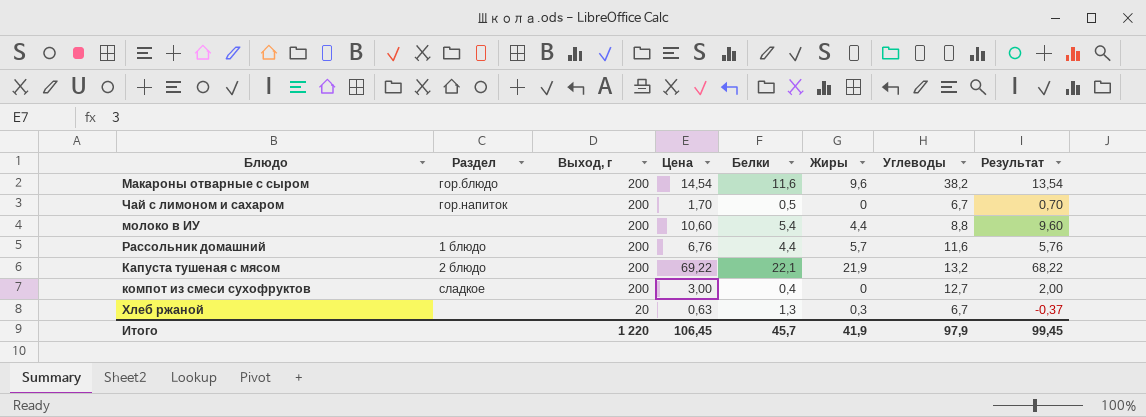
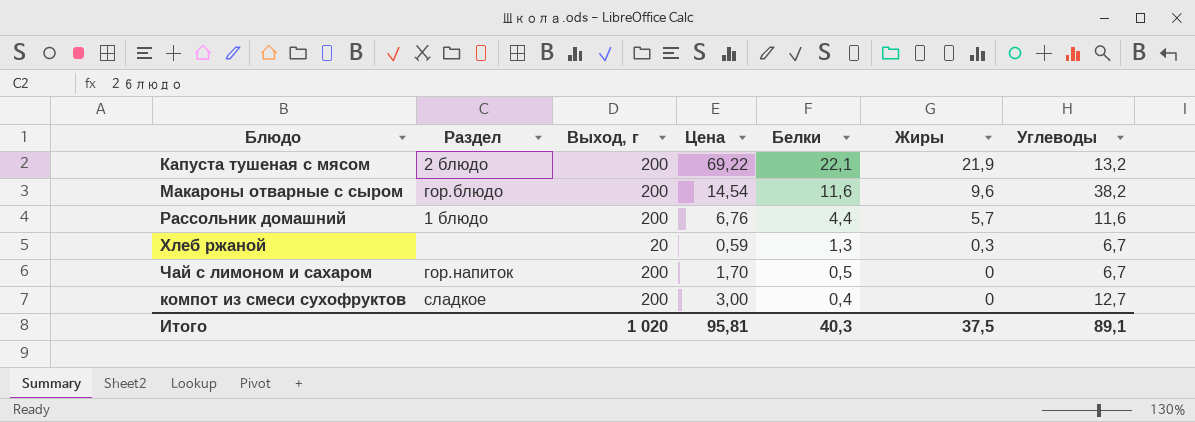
row order: Выход, г descending -> Белки descending
column Результат | formula: [Цена] - 1 -> none
row молоко в ИУ: none | 200 | 10,60 | 5,4 | 4,4 | 8,8 | 9,60 -> none
Хлеб ржаной | Цена: 0,63 -> 0,59
Итого | Выход, г: 1 220 -> 1 020
Итого | Цена: 106,45 -> 95,81
Итого | Белки: 45,7 -> 40,3
Итого | Жиры: 41,9 -> 37,5
Итого | Углеводы: 97,9 -> 89,1

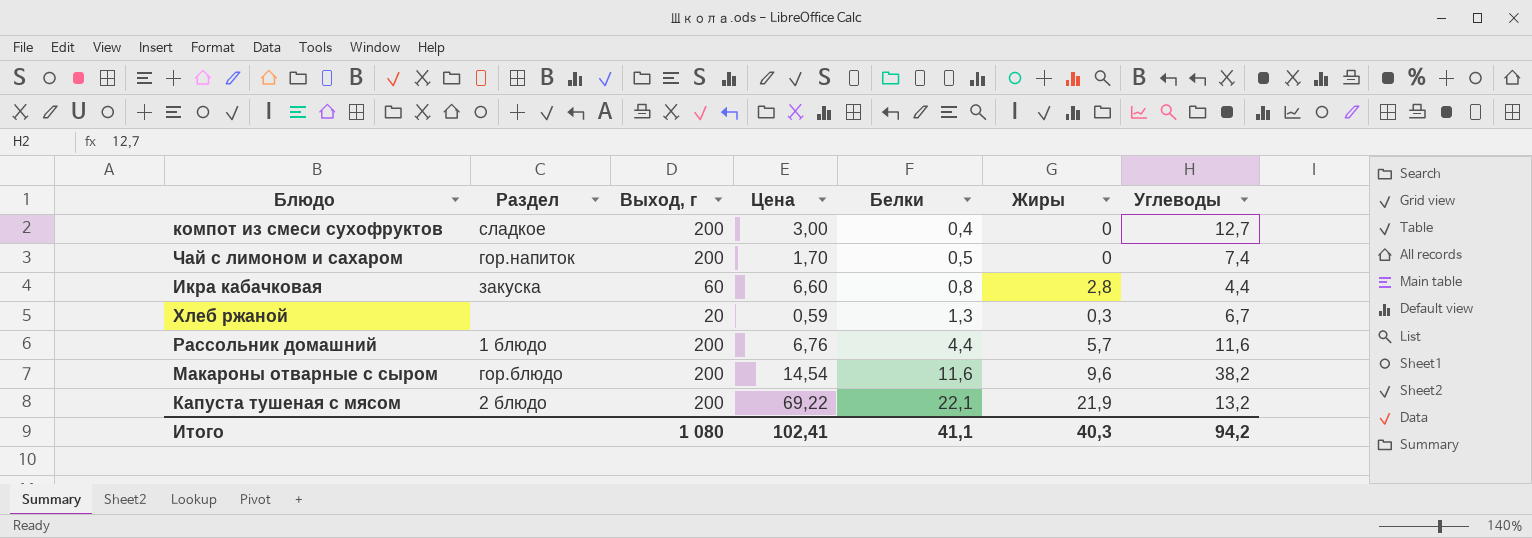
row order: Белки descending -> Белки ascending
Чай с лимоном и сахаром | Углеводы: 6,7 -> 7,4
row Икра кабачковая: none -> закуска | 60 | 6,60 | 0,8 | 2,8 | 4,4
Итого | Выход, г: 1 020 -> 1 080
Итого | Цена: 95,81 -> 102,41
Итого | Белки: 40,3 -> 41,1
Итого | Жиры: 37,5 -> 40,3
Итого | Углеводы: 89,1 -> 94,2

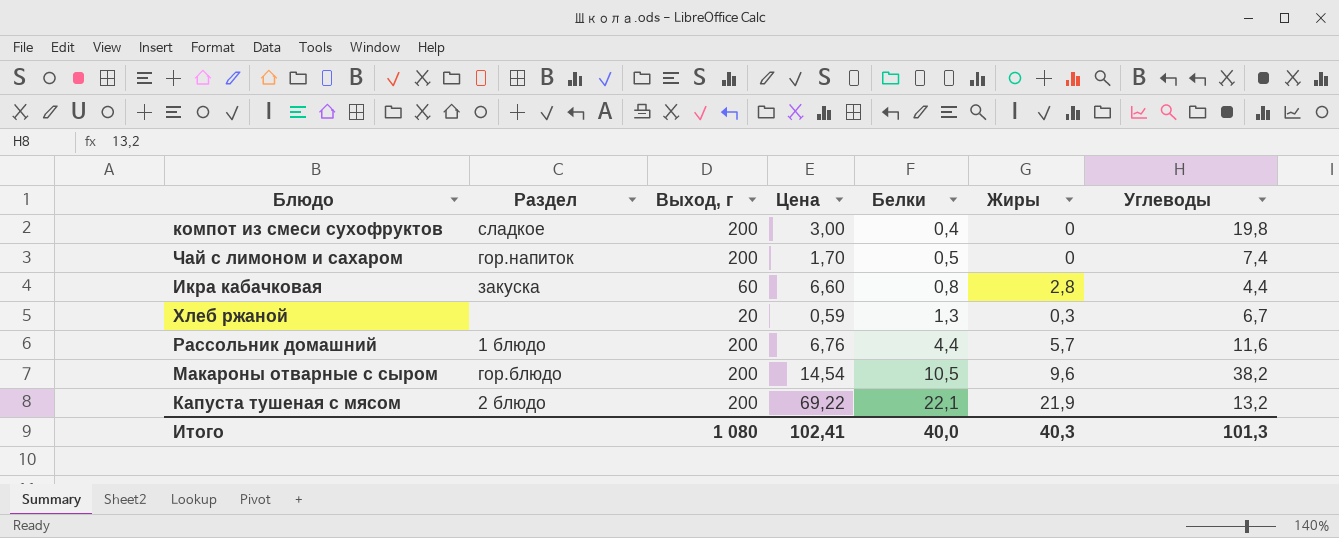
компот из смеси сухофруктов | Углеводы: 12,7 -> 19,8
Макароны отварные с сыром | Белки: 11,6 -> 10,5
Итого | Белки: 41,1 -> 40,0
Итого | Углеводы: 94,2 -> 101,3

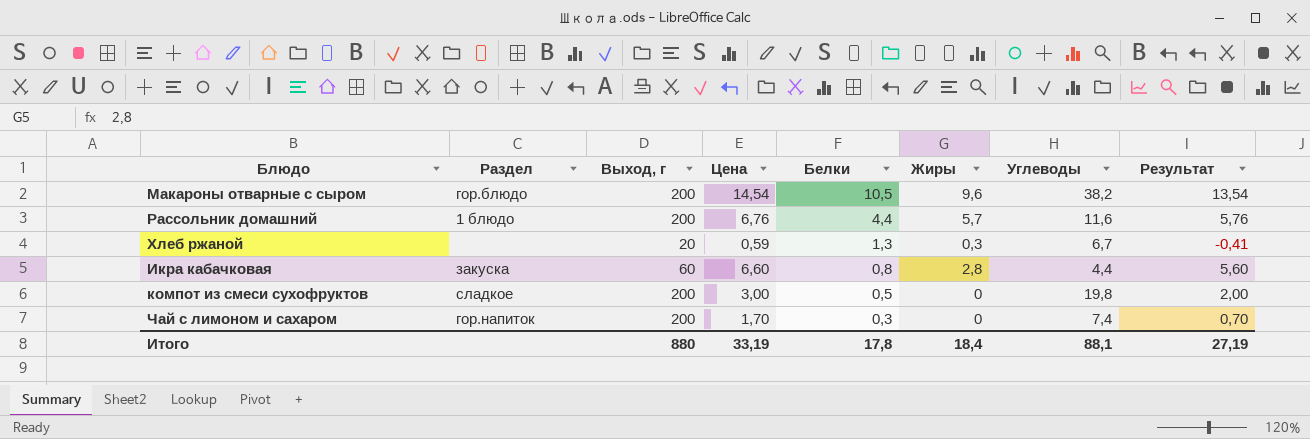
row order: Белки ascending -> Белки descending
column Результат | formula: none -> [Цена] - 1
row Капуста тушеная с мясом: 2 блюдо | 200 | 69,22 | 22,1 | 21,9 | 13,2 -> none
компот из смеси сухофруктов | Белки: 0,4 -> 0,5
Чай с лимоном и сахаром | Белки: 0,5 -> 0,3
Итого | Выход, г: 1 080 -> 880
Итого | Цена: 102,41 -> 33,19
Итого | Белки: 40,0 -> 17,8
Итого | Жиры: 40,3 -> 18,4
Итого | Углеводы: 101,3 -> 88,1

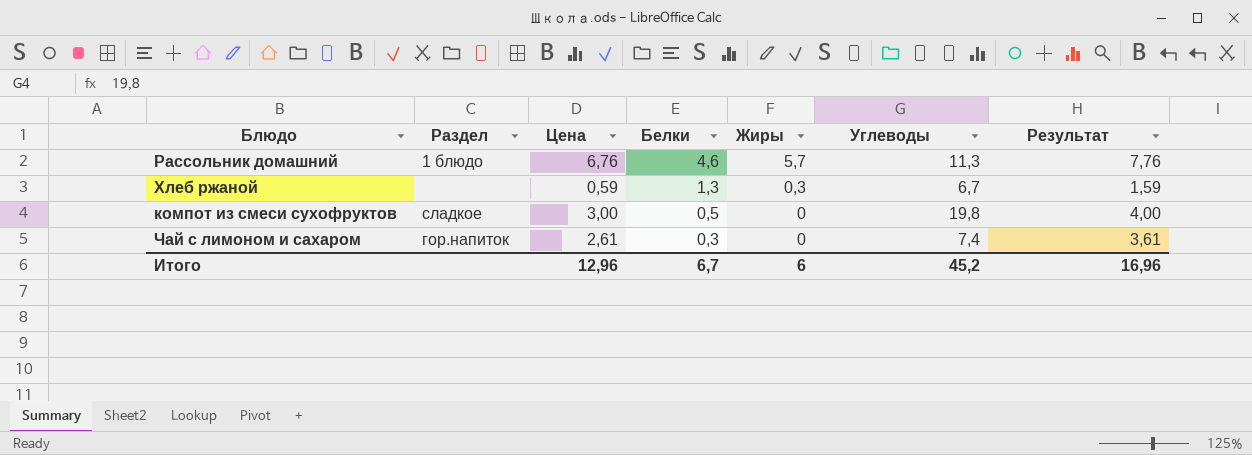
column Выход, г | position: 3 -> none
column Результат | formula: [Цена] - 1 -> [Цена] + 1
row Макароны отварные с сыром: гор.блюдо | 200 | 14,54 | 10,5 | 9,6 | 38,2 | 13,54 -> none
row Икра кабачковая: закуска | 60 | 6,60 | 0,8 | 2,8 | 4,4 | 5,60 -> none
Рассольник домашний | Белки: 4,4 -> 4,6
Рассольник домашний | Углеводы: 11,6 -> 11,3
Чай с лимоном и сахаром | Цена: 1,70 -> 2,61
Итого | Цена: 33,19 -> 12,96
Итого | Белки: 17,8 -> 6,7
Итого | Жиры: 18,4 -> 6
Итого | Углеводы: 88,1 -> 45,2
Итого | Результат: 27,19 -> 16,96

